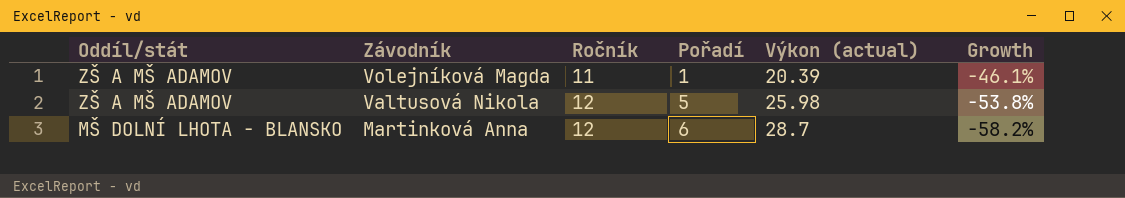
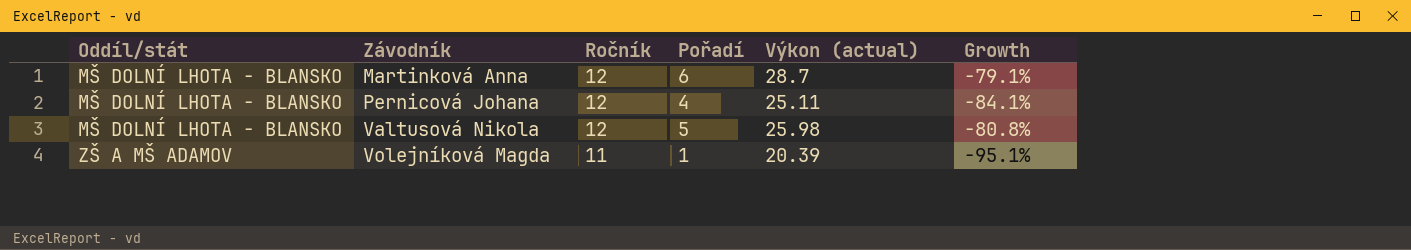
row order: Oddíl/stát descending -> Oddíl/stát ascending
column Growth | formula: ([Ročník] - [Výkon (actual)]) / [Výkon (actual)] -> ([Pořadí] - [Výkon (actual)]) / [Výkon (actual)]
row Pernicová Johana: none -> MŠ DOLNÍ LHOTA - BLANSKO | 12 | 4 | 25.11 | -84.1%
Valtusová Nikola | Oddíl/stát: ZŠ A MŠ ADAMOV -> MŠ DOLNÍ LHOTA - BLANSKO

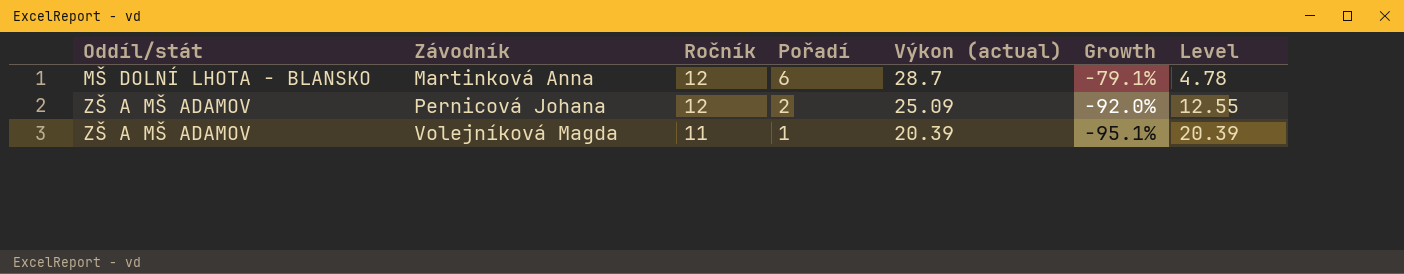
column Level | formula: none -> [Výkon (actual)] / [Pořadí]
row Valtusová Nikola: MŠ DOLNÍ LHOTA - BLANSKO | 12 | 5 | 25.98 | -80.8% -> none
Pernicová Johana | Oddíl/stát: MŠ DOLNÍ LHOTA - BLANSKO -> ZŠ A MŠ ADAMOV
Pernicová Johana | Pořadí: 4 -> 2
Pernicová Johana | Výkon (actual): 25.11 -> 25.09
Pernicová Johana | Growth: -84.1% -> -92.0%

